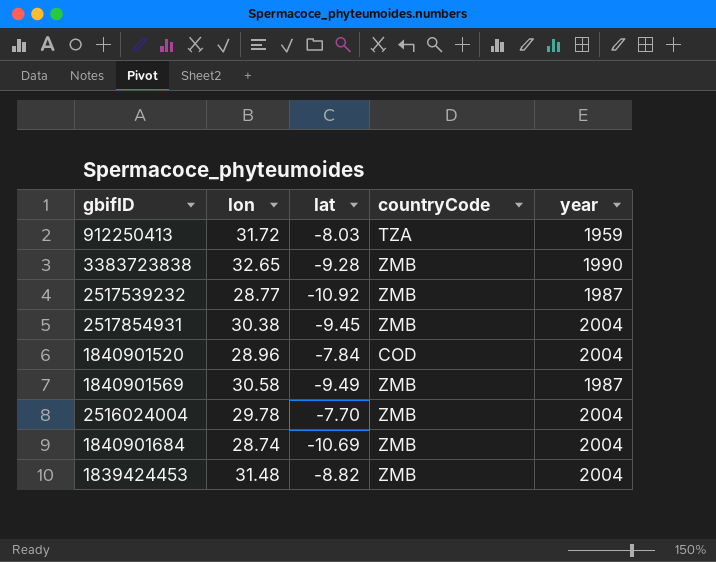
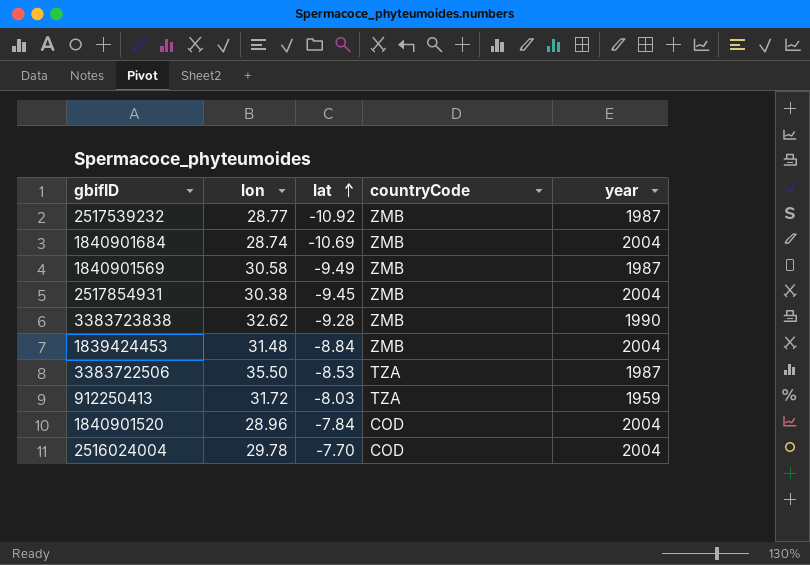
row order: none -> lat ascending
3383723838 | lon: 32.65 -> 32.62
1839424453 | lat: -8.82 -> -8.84
row 3383722506: none -> 35.50 | -8.53 | TZA | 1987
2516024004 | countryCode: ZMB -> COD

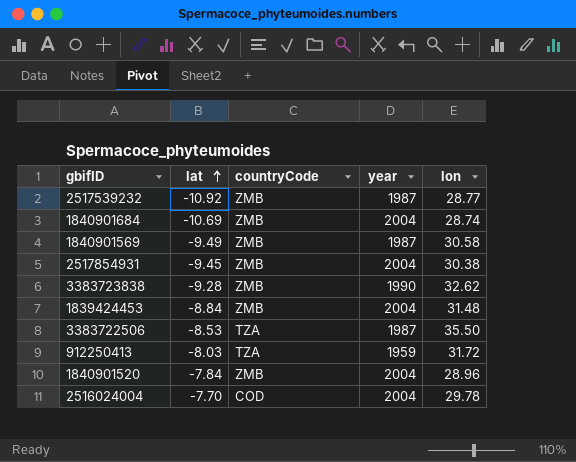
column lon | position: 2 -> 5
1840901520 | countryCode: COD -> ZMB

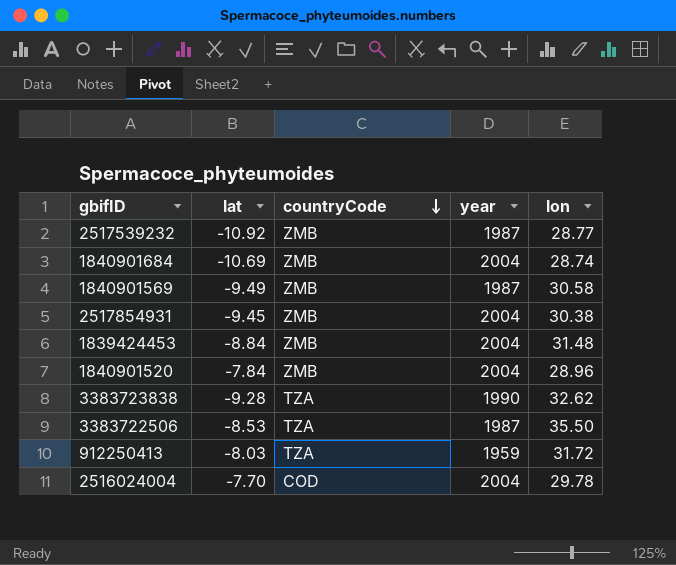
row order: lat ascending -> countryCode descending
3383723838 | countryCode: ZMB -> TZA

